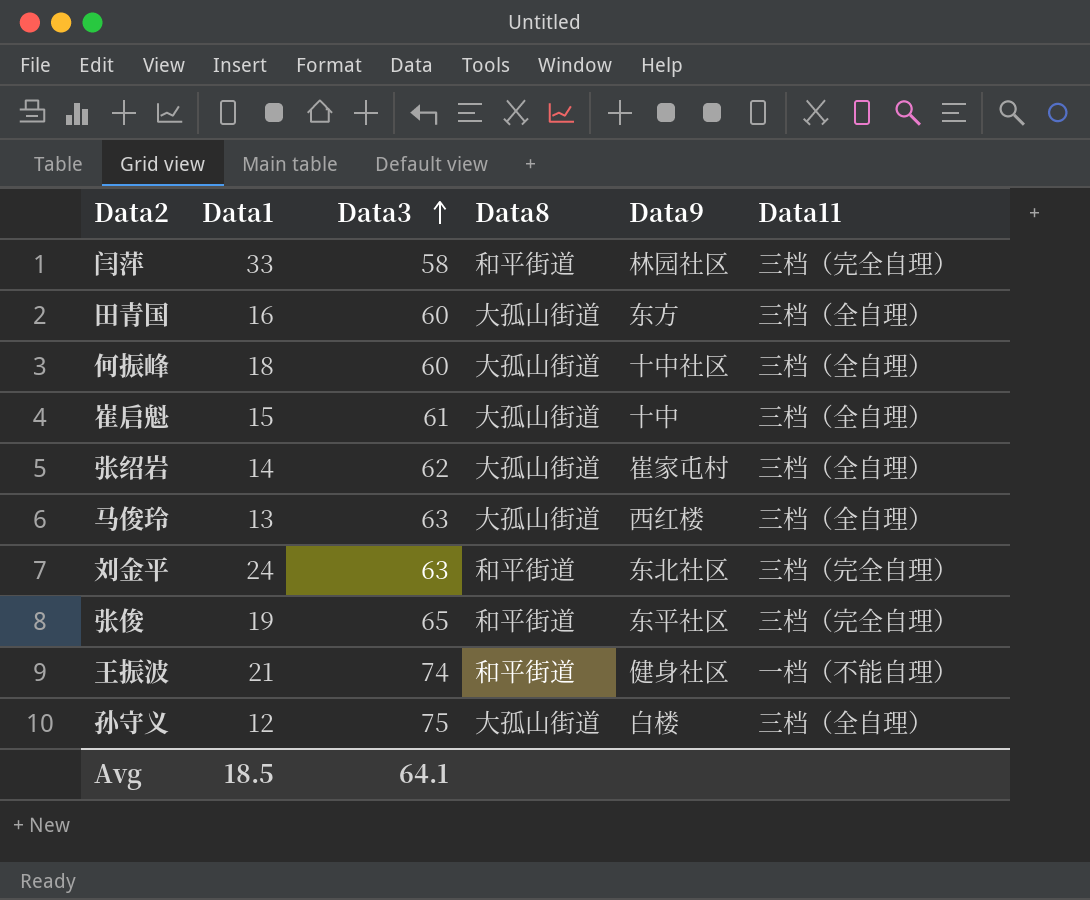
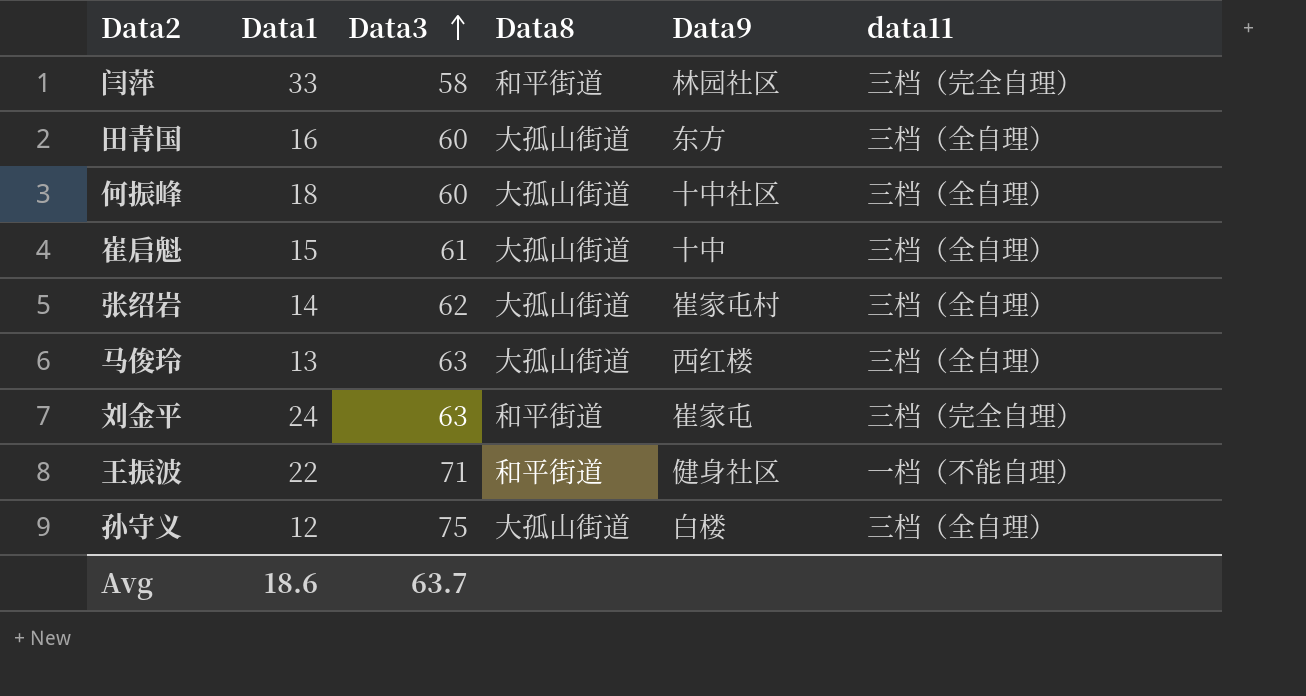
column name: Data11 -> data11
row 张俊: 19 | 65 | 和平街道 | 东平社区 | 三档（完全自理） -> none
刘金平 | Data9: 东北社区 -> 崔家屯
王振波 | Data1: 21 -> 22
王振波 | Data3: 74 -> 71
Avg | Data1: 18.5 -> 18.6
Avg | Data3: 64.1 -> 63.7

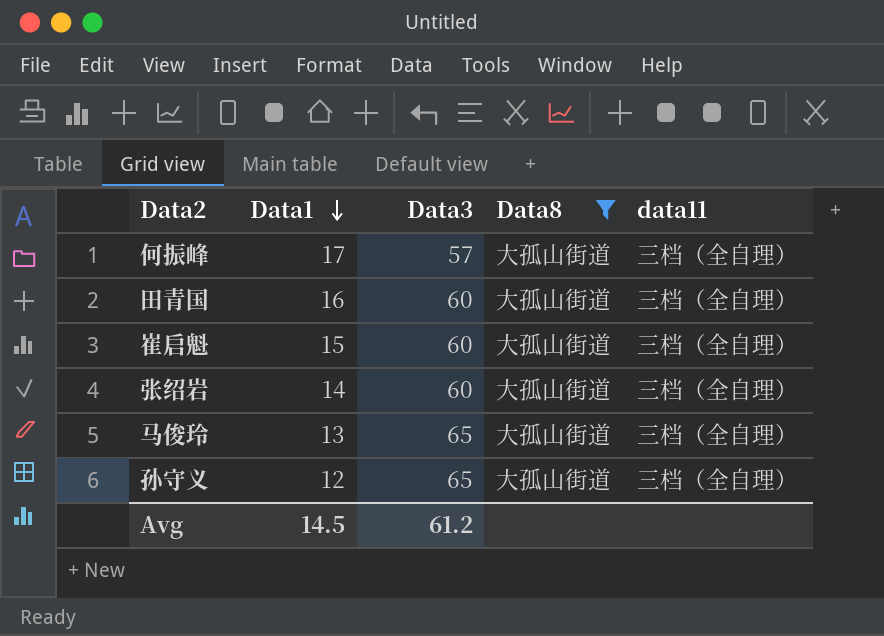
filter: none -> Data8 = 大孤山街道
row order: Data3 ascending -> Data1 descending
column Data9 | position: 5 -> none
何振峰 | Data1: 18 -> 17
何振峰 | Data3: 60 -> 57
崔启魁 | Data3: 61 -> 60
张绍岩 | Data3: 62 -> 60
马俊玲 | Data3: 63 -> 65
孙守义 | Data3: 75 -> 65
Avg | Data1: 18.6 -> 14.5
Avg | Data3: 63.7 -> 61.2

